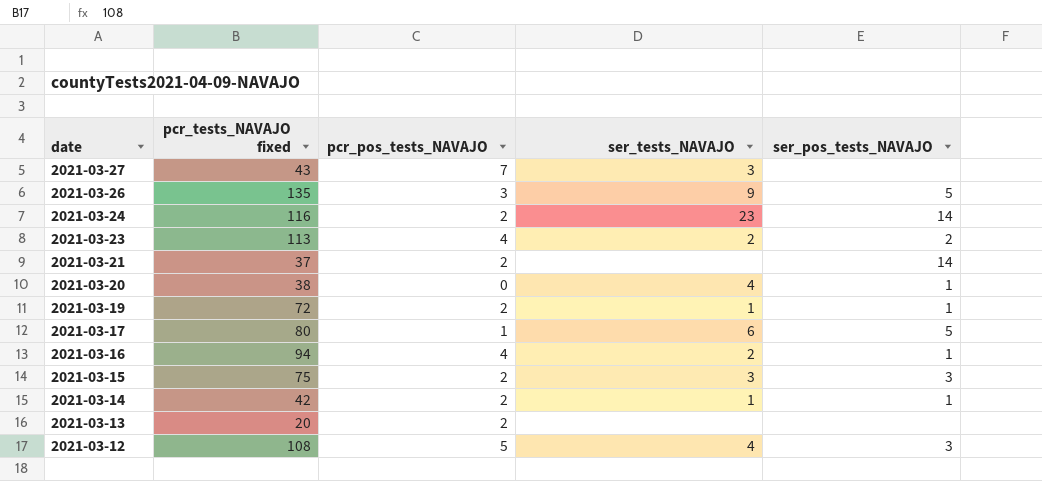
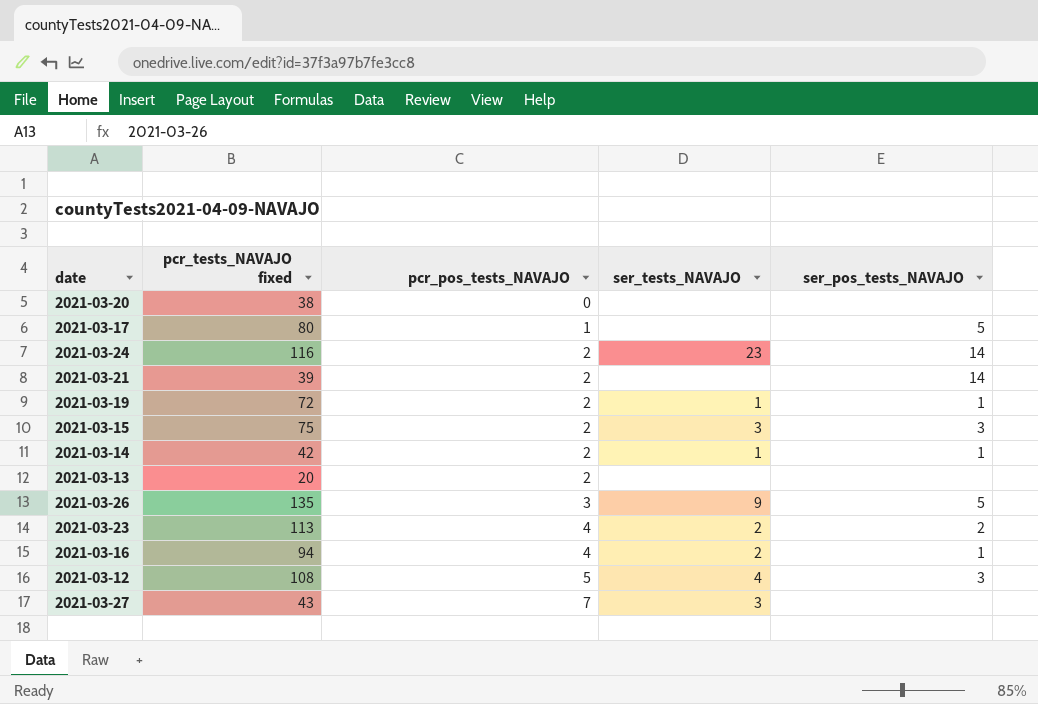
row order: date descending -> pcr_pos_tests_NAVAJO ascending
2021-03-20 | ser_tests_NAVAJO: 4 -> none
2021-03-20 | ser_pos_tests_NAVAJO: 1 -> none
2021-03-17 | ser_tests_NAVAJO: 6 -> none
2021-03-21 | pcr_tests_NAVAJO fixed: 37 -> 39

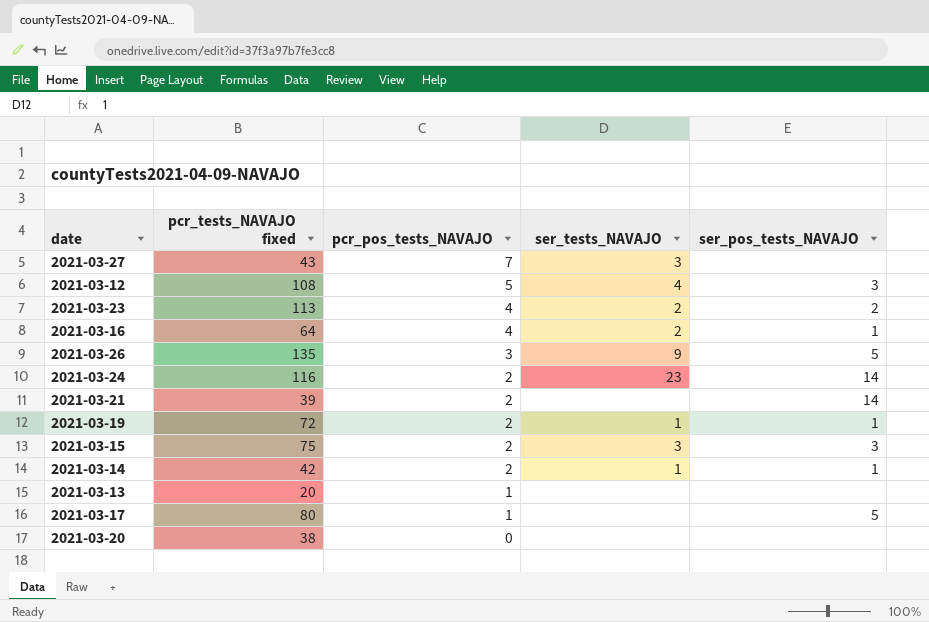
row order: pcr_pos_tests_NAVAJO ascending -> pcr_pos_tests_NAVAJO descending
2021-03-16 | pcr_tests_NAVAJO fixed: 94 -> 64
2021-03-13 | pcr_pos_tests_NAVAJO: 2 -> 1

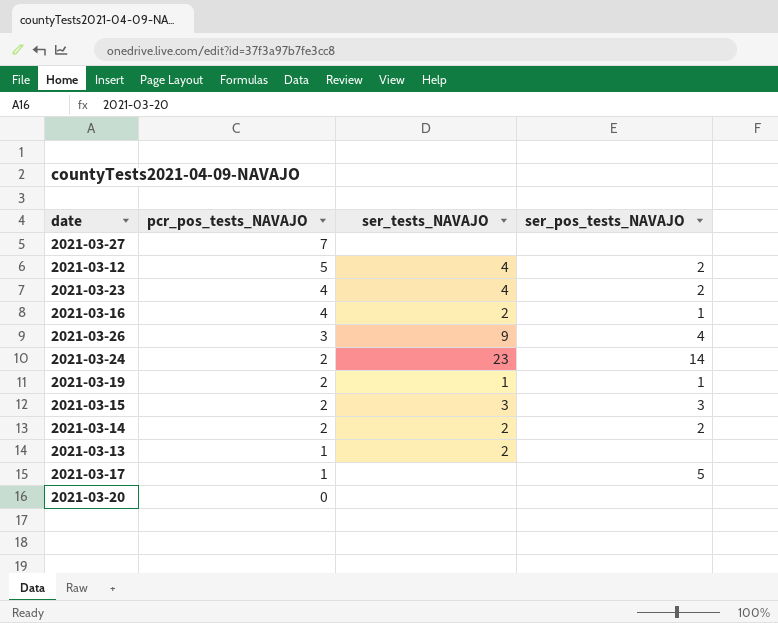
column pcr_tests_NAVAJO fixed | position: 2 -> none
row 2021-03-21: 39 | 2 | none | 14 -> none
2021-03-27 | ser_tests_NAVAJO: 3 -> none
2021-03-12 | ser_pos_tests_NAVAJO: 3 -> 2
2021-03-23 | ser_tests_NAVAJO: 2 -> 4
2021-03-26 | ser_pos_tests_NAVAJO: 5 -> 4
2021-03-14 | ser_tests_NAVAJO: 1 -> 2
2021-03-14 | ser_pos_tests_NAVAJO: 1 -> 2
2021-03-13 | ser_tests_NAVAJO: none -> 2

